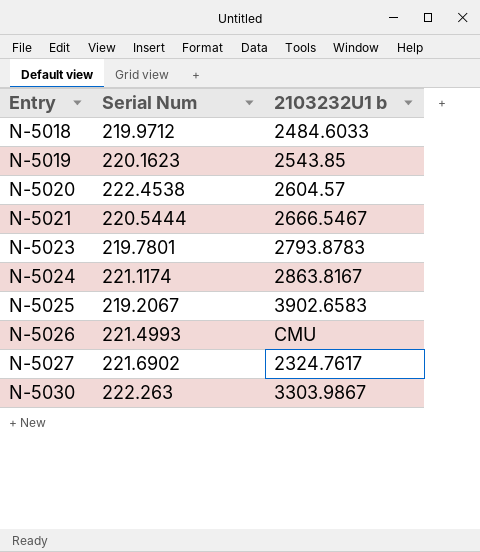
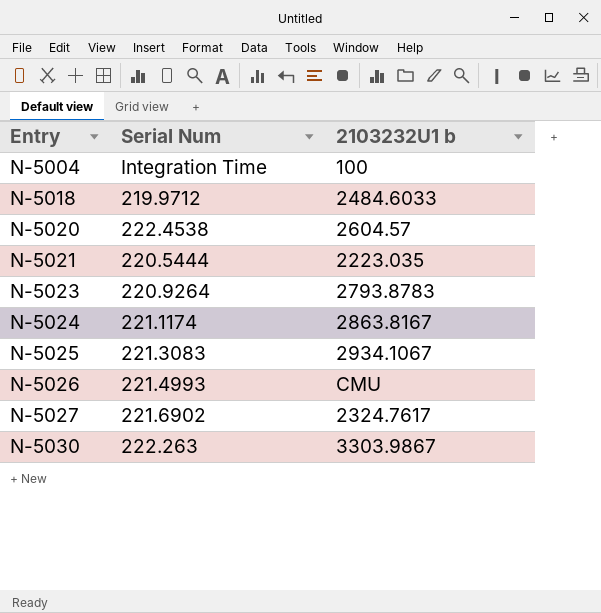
row N-5019: 220.1623 | 2543.85 -> none
row N-5004: none -> Integration Time | 100
N-5021 | 2103232U1 b: 2666.5467 -> 2223.035
N-5023 | Serial Num: 219.7801 -> 220.9264
N-5025 | Serial Num: 219.2067 -> 221.3083
N-5025 | 2103232U1 b: 3902.6583 -> 2934.1067

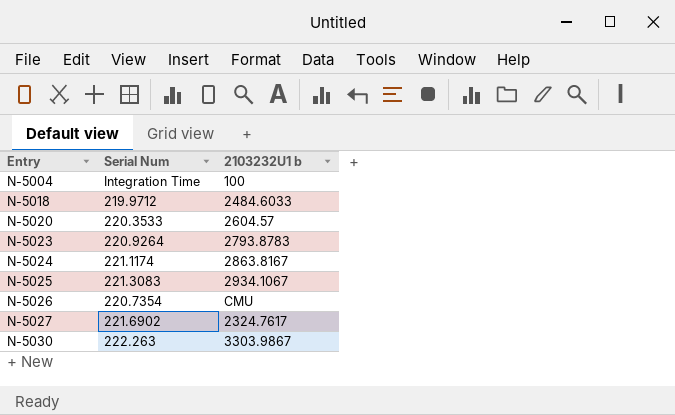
row N-5021: 220.5444 | 2223.035 -> none
N-5020 | Serial Num: 222.4538 -> 220.3533
N-5026 | Serial Num: 221.4993 -> 220.7354

